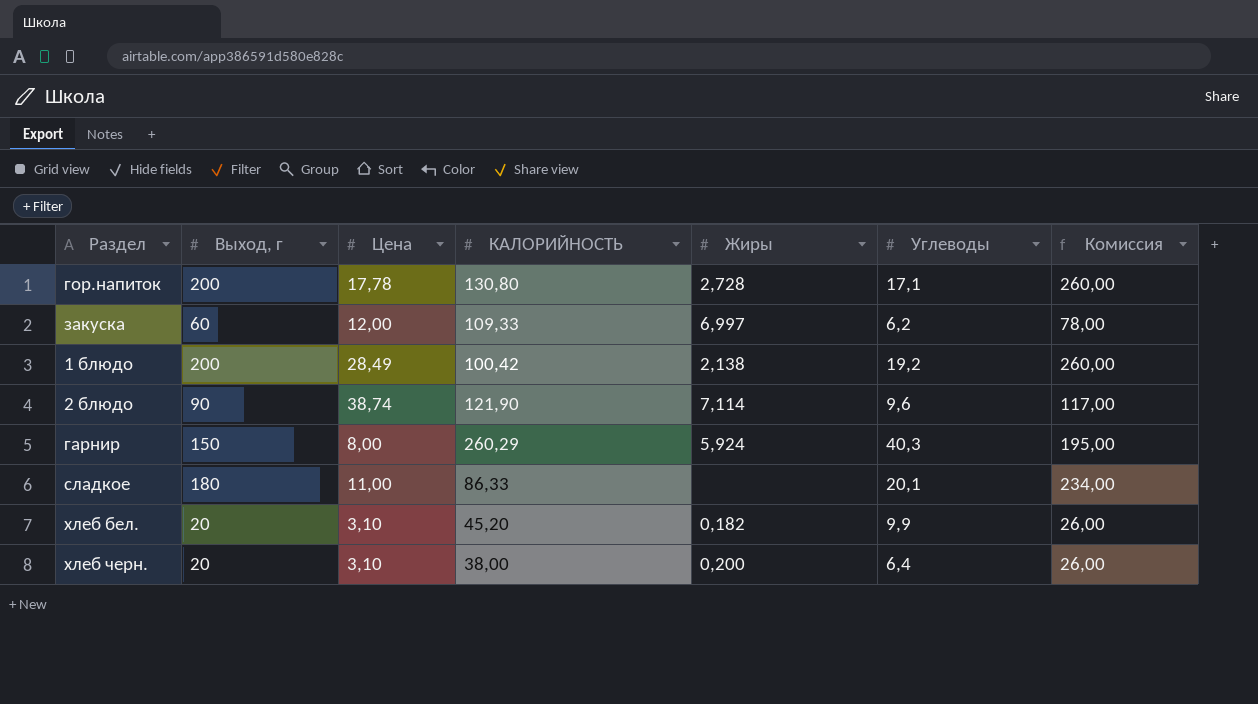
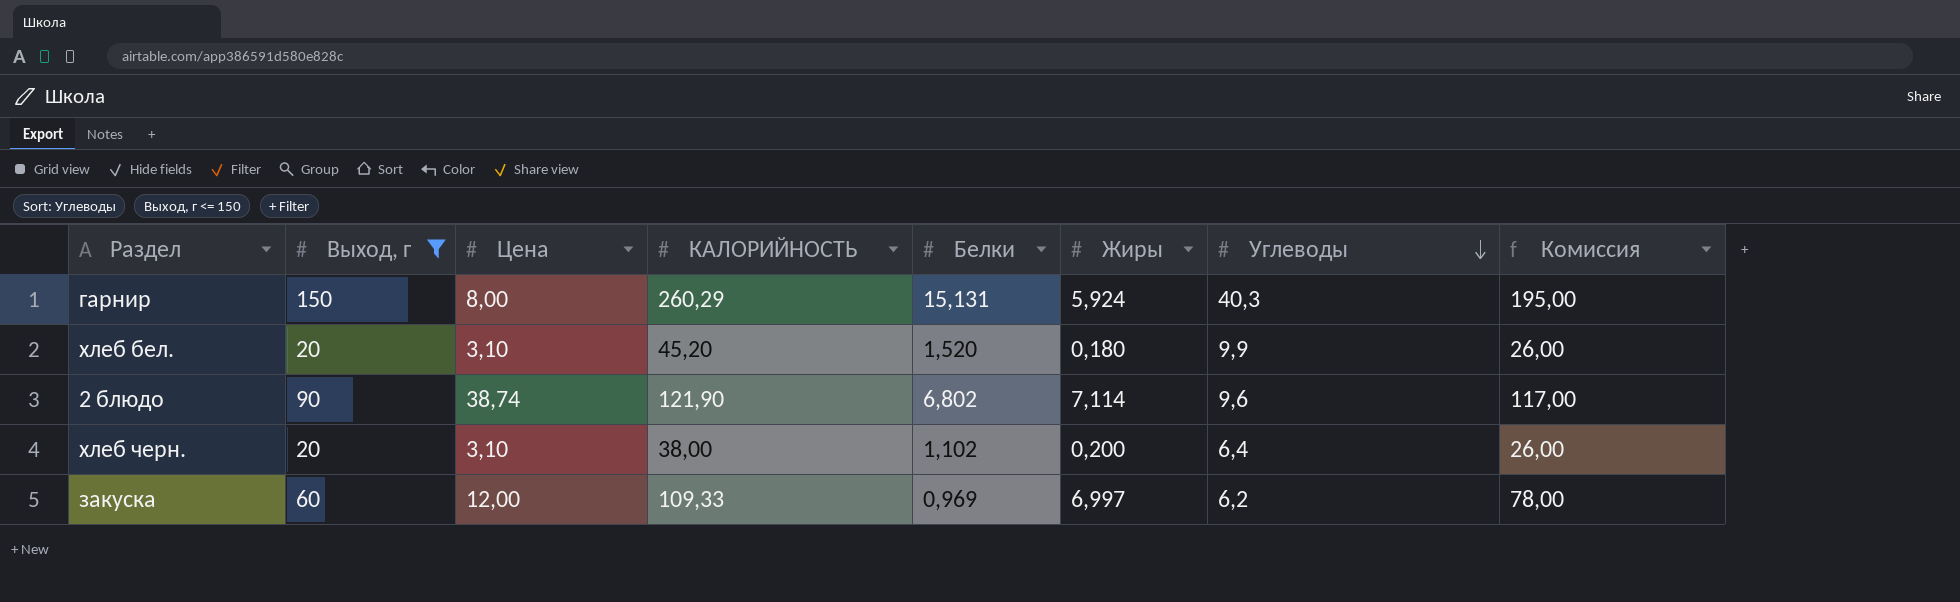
filter: none -> Выход, г <= 150
row order: none -> Углеводы descending
column Белки | position: none -> 5
хлеб бел. | Жиры: 0,182 -> 0,180

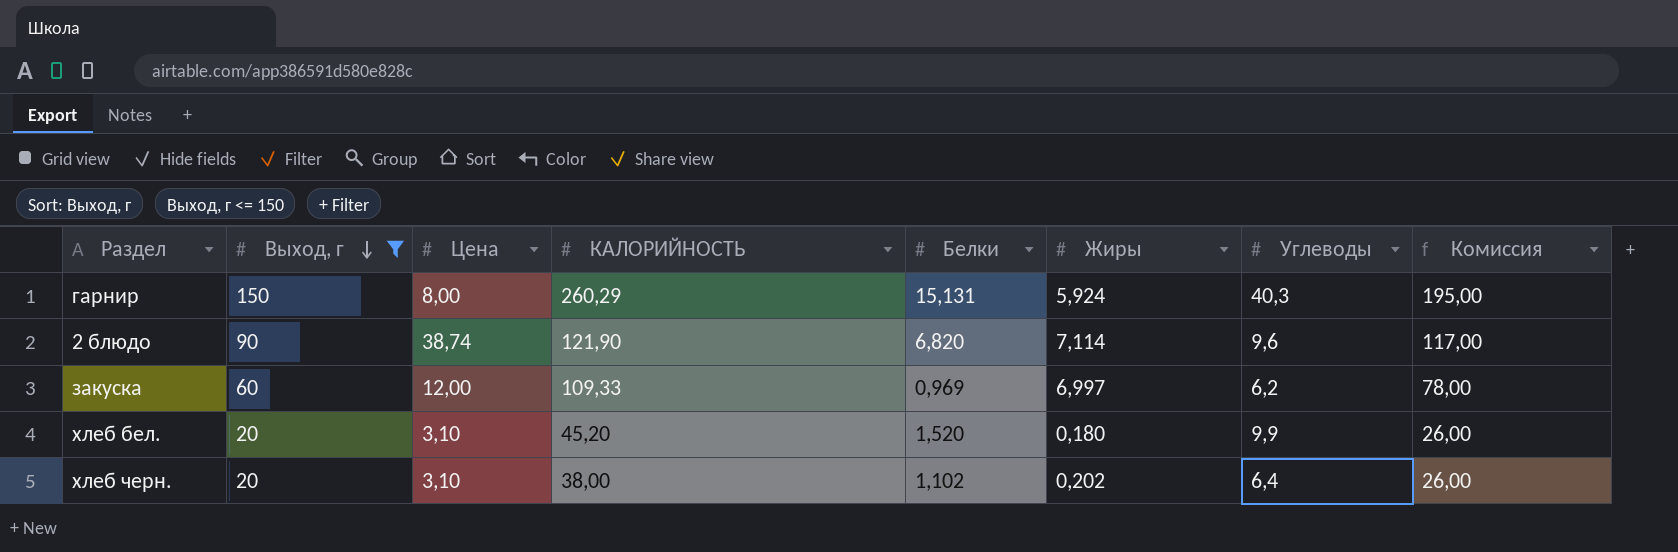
row order: Углеводы descending -> Выход, г descending
2 блюдо | Белки: 6,802 -> 6,820
хлеб черн. | Жиры: 0,200 -> 0,202

